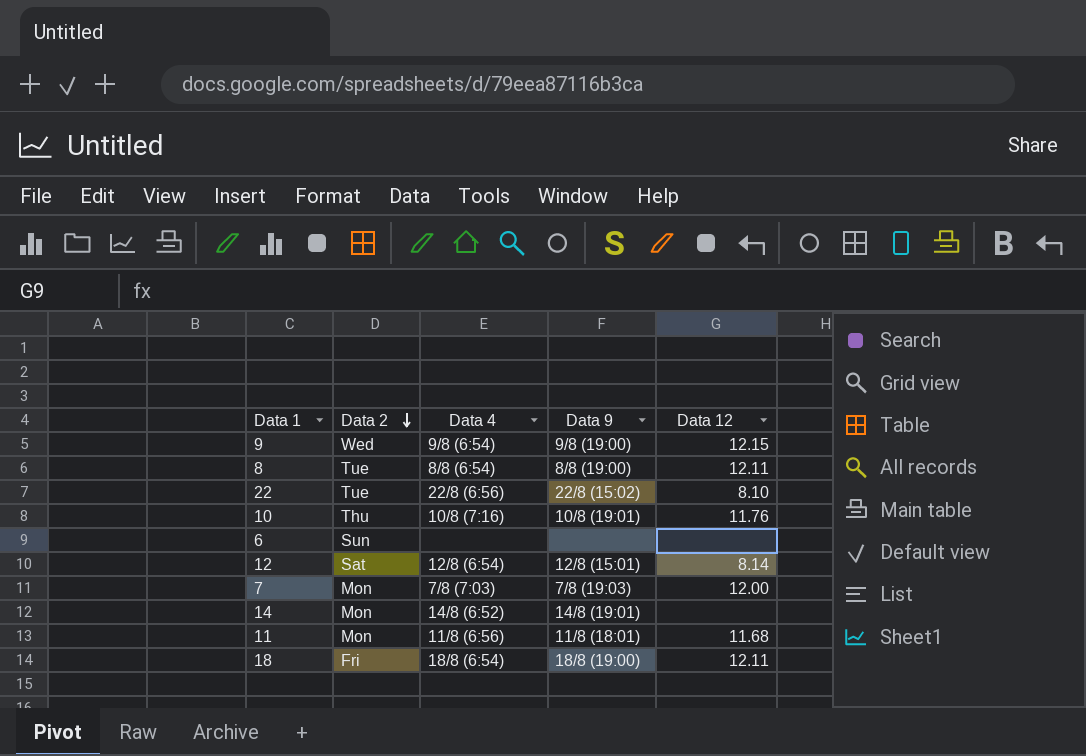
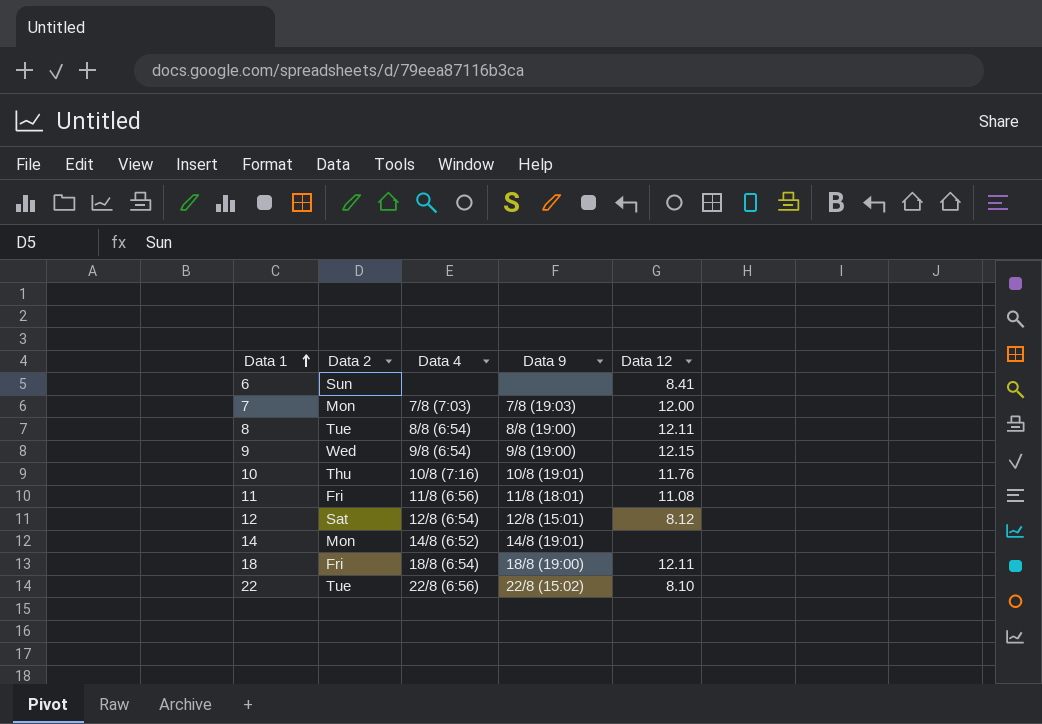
row order: Data 2 descending -> Data 1 ascending
6 | Data 12: none -> 8.41
11 | Data 2: Mon -> Fri
11 | Data 12: 11.68 -> 11.08
12 | Data 12: 8.14 -> 8.12

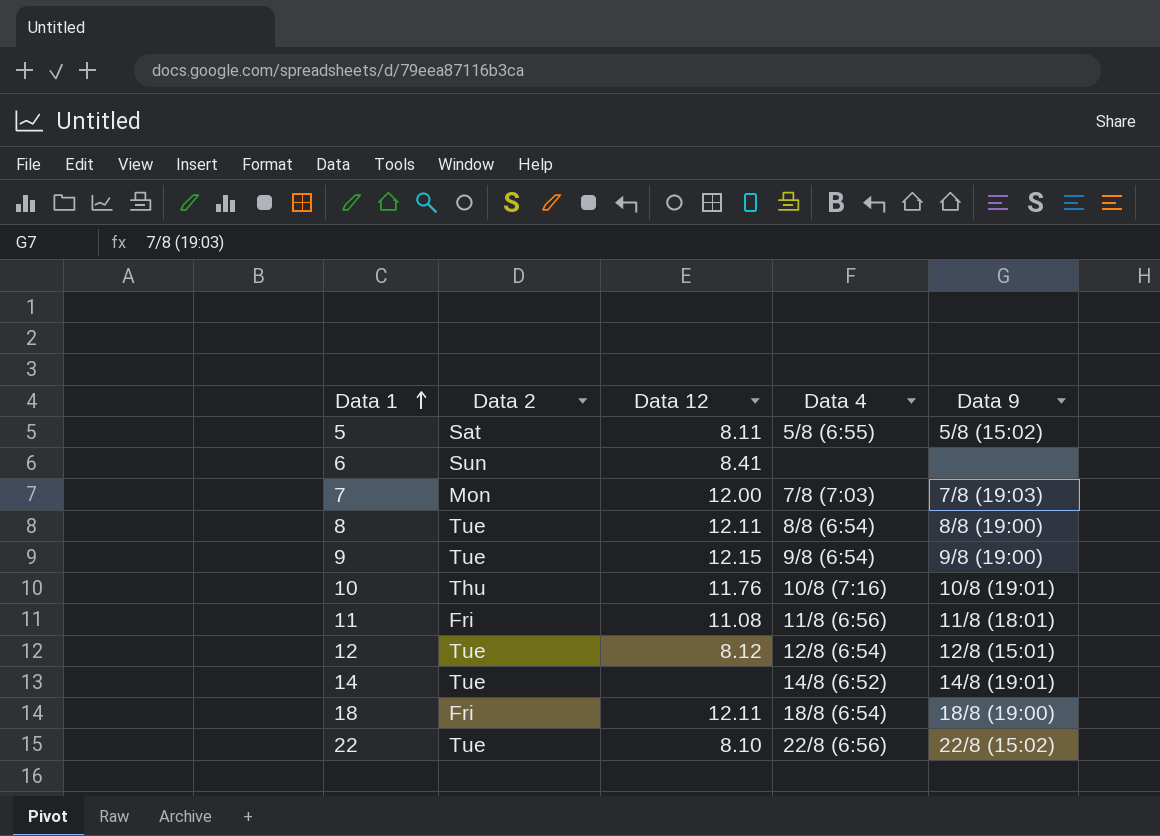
column Data 12 | position: 5 -> 3
row 5: none -> Sat | 8.11 | 5/8 (6:55) | 5/8 (15:02)
9 | Data 2: Wed -> Tue
12 | Data 2: Sat -> Tue
14 | Data 2: Mon -> Tue

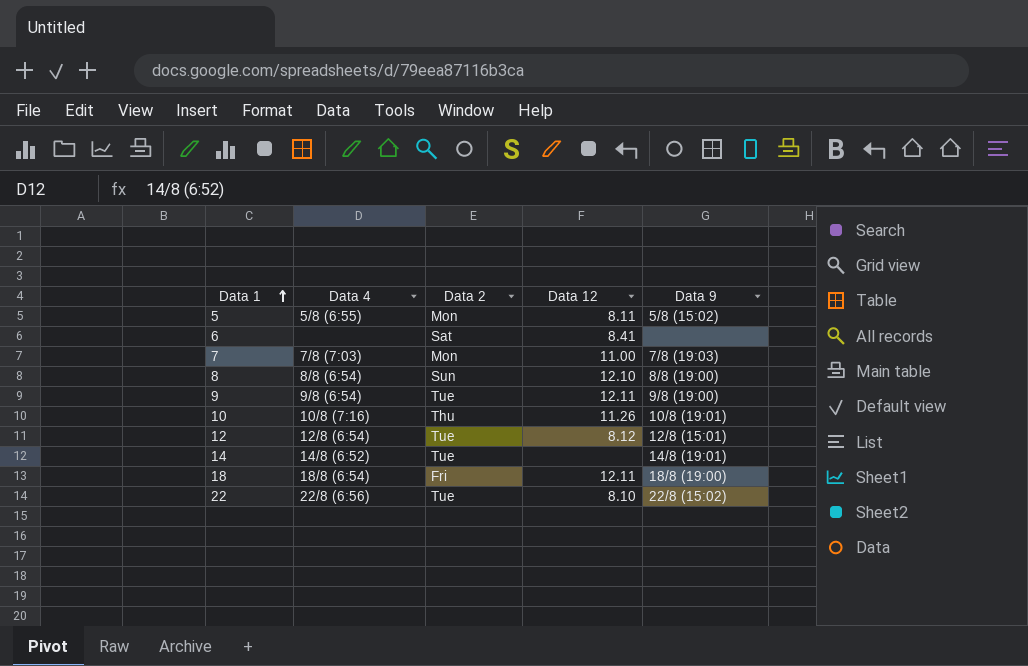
column Data 4 | position: 4 -> 2
row 11: Fri | 11.08 | 11/8 (6:56) | 11/8 (18:01) -> none
5 | Data 2: Sat -> Mon
6 | Data 2: Sun -> Sat
7 | Data 12: 12.00 -> 11.00
8 | Data 2: Tue -> Sun
8 | Data 12: 12.11 -> 12.10
9 | Data 12: 12.15 -> 12.11
10 | Data 12: 11.76 -> 11.26

